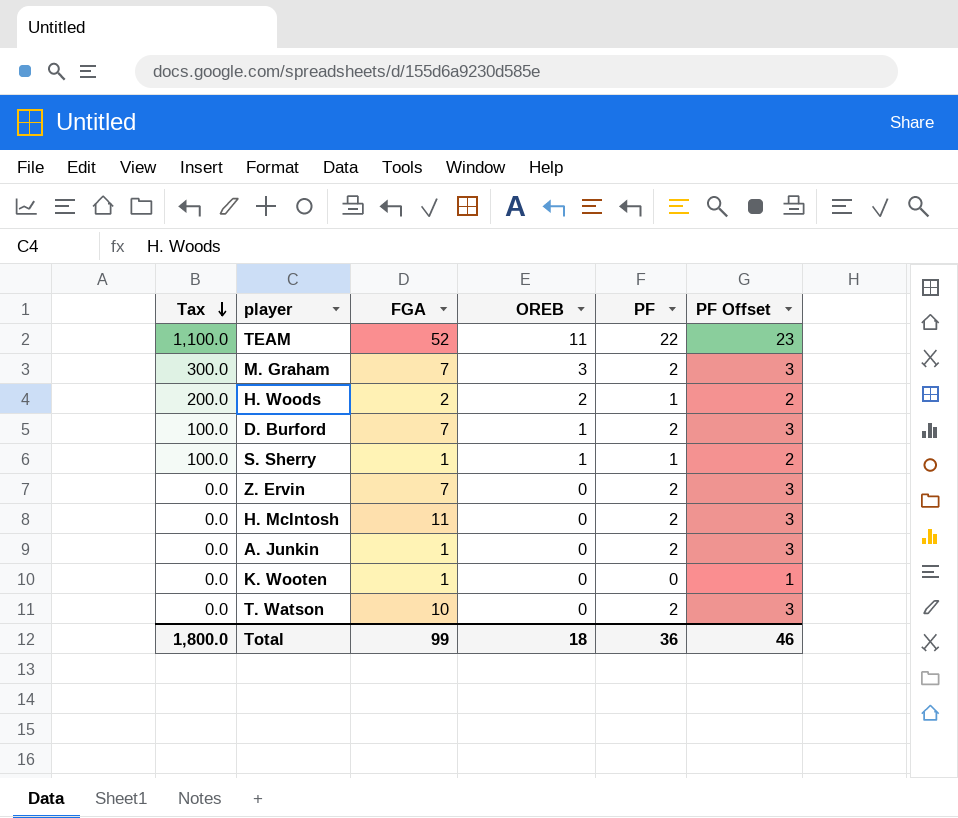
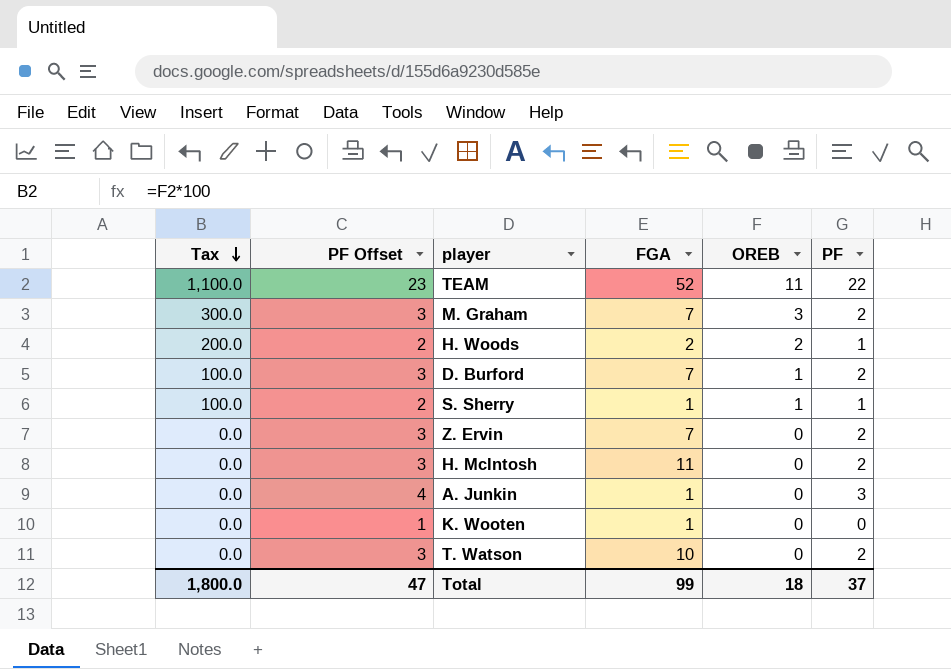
column PF Offset | position: 6 -> 2
A. Junkin | PF Offset: 3 -> 4
A. Junkin | PF: 2 -> 3
Total | PF Offset: 46 -> 47
Total | PF: 36 -> 37

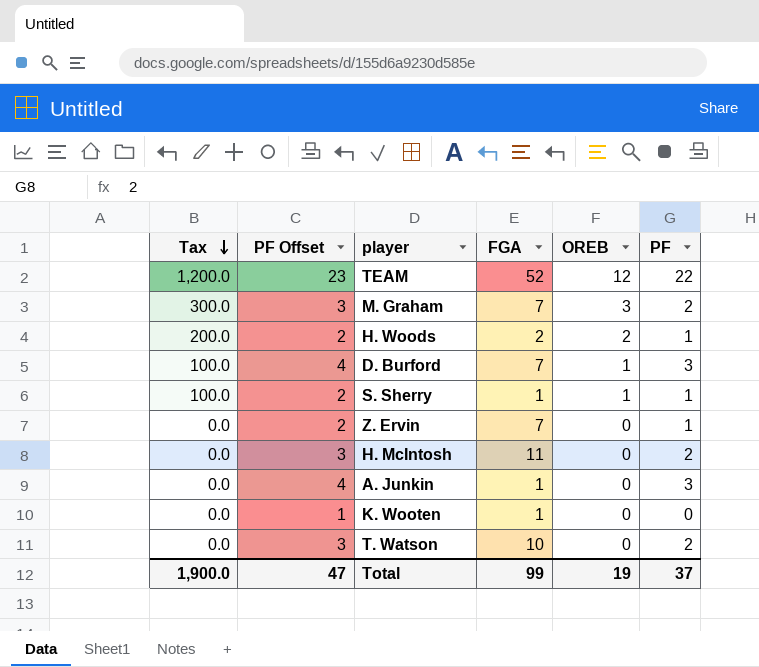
TEAM | Tax: 1,100.0 -> 1,200.0
TEAM | OREB: 11 -> 12
D. Burford | PF Offset: 3 -> 4
D. Burford | PF: 2 -> 3
Z. Ervin | PF Offset: 3 -> 2
Z. Ervin | PF: 2 -> 1
Total | Tax: 1,800.0 -> 1,900.0
Total | OREB: 18 -> 19

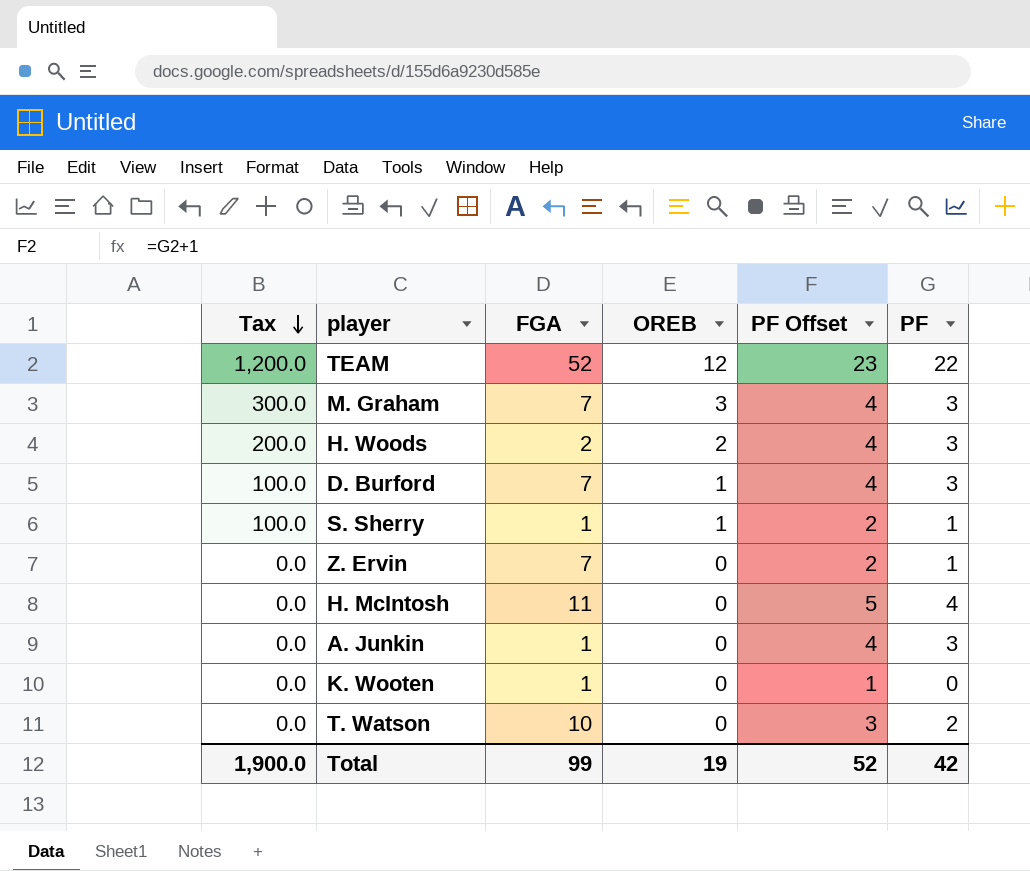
column PF Offset | position: 2 -> 5
M. Graham | PF Offset: 3 -> 4
M. Graham | PF: 2 -> 3
H. Woods | PF Offset: 2 -> 4
H. Woods | PF: 1 -> 3
H. McIntosh | PF Offset: 3 -> 5
H. McIntosh | PF: 2 -> 4
Total | PF Offset: 47 -> 52
Total | PF: 37 -> 42

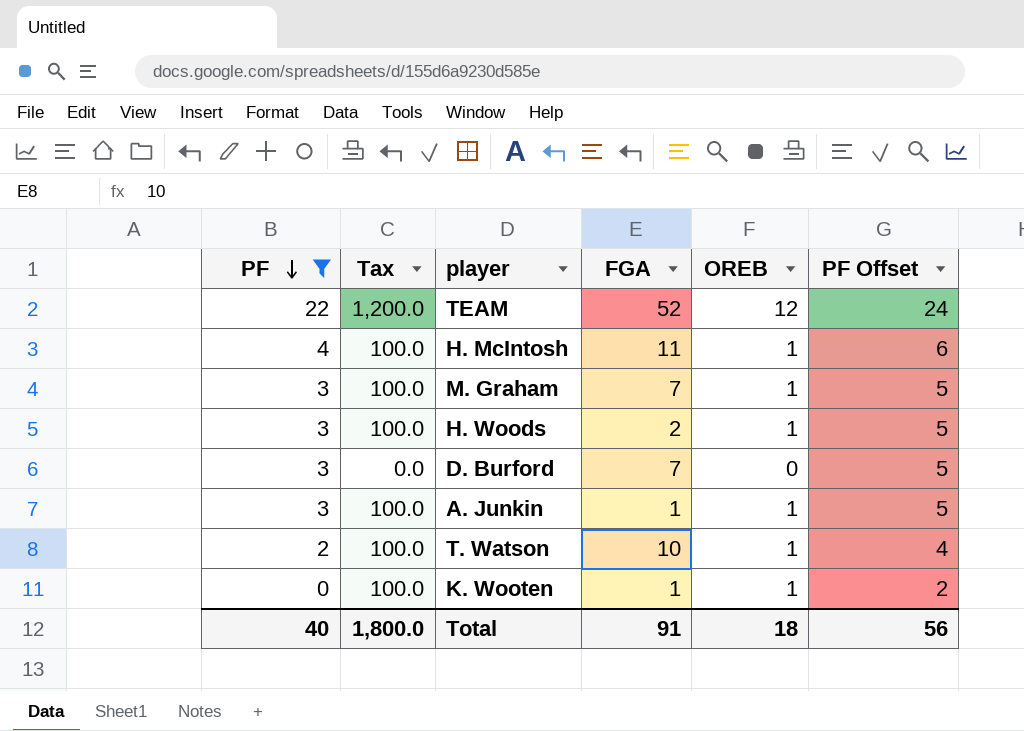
filter: none -> PF != 1
row order: Tax descending -> PF descending
column PF | position: 6 -> 1
column PF Offset | formula: [PF] + 1 -> [PF] + 2
H. McIntosh | Tax: 0.0 -> 100.0
H. McIntosh | OREB: 0 -> 1
M. Graham | Tax: 300.0 -> 100.0
M. Graham | OREB: 3 -> 1
H. Woods | Tax: 200.0 -> 100.0
H. Woods | OREB: 2 -> 1
D. Burford | Tax: 100.0 -> 0.0
D. Burford | OREB: 1 -> 0
A. Junkin | Tax: 0.0 -> 100.0
A. Junkin | OREB: 0 -> 1
T. Watson | Tax: 0.0 -> 100.0
T. Watson | OREB: 0 -> 1
K. Wooten | Tax: 0.0 -> 100.0
K. Wooten | OREB: 0 -> 1
Total | PF: 42 -> 40
Total | Tax: 1,900.0 -> 1,800.0
Total | FGA: 99 -> 91
Total | OREB: 19 -> 18
Total | PF Offset: 52 -> 56

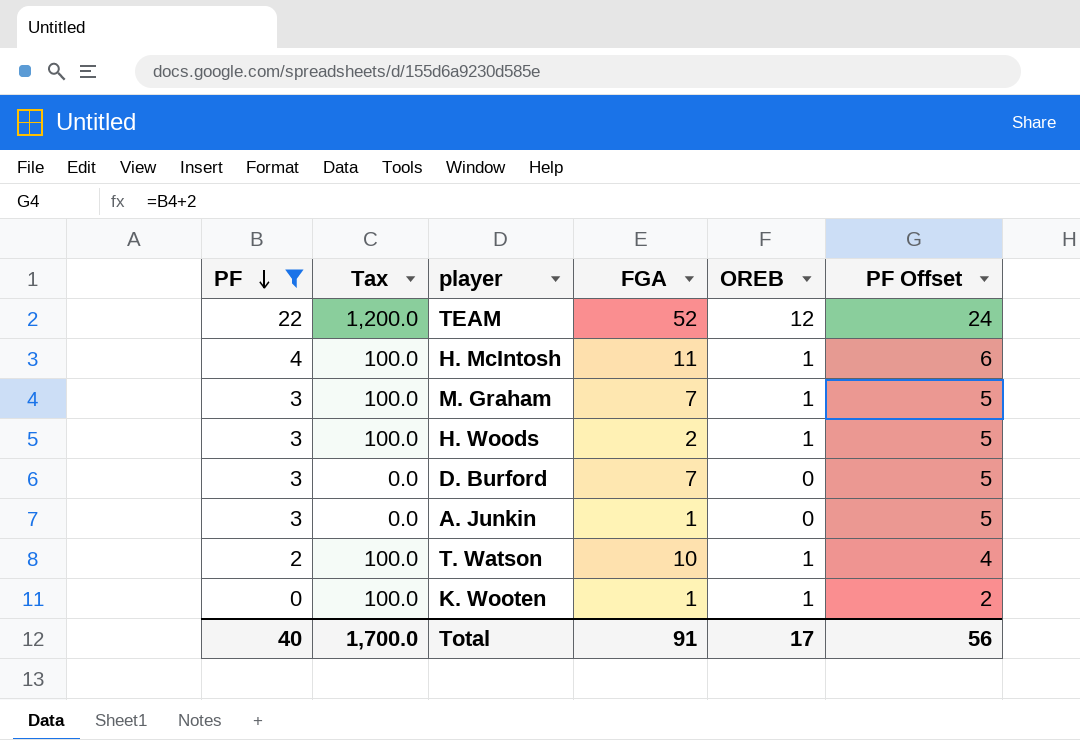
A. Junkin | Tax: 100.0 -> 0.0
A. Junkin | OREB: 1 -> 0
Total | Tax: 1,800.0 -> 1,700.0
Total | OREB: 18 -> 17

